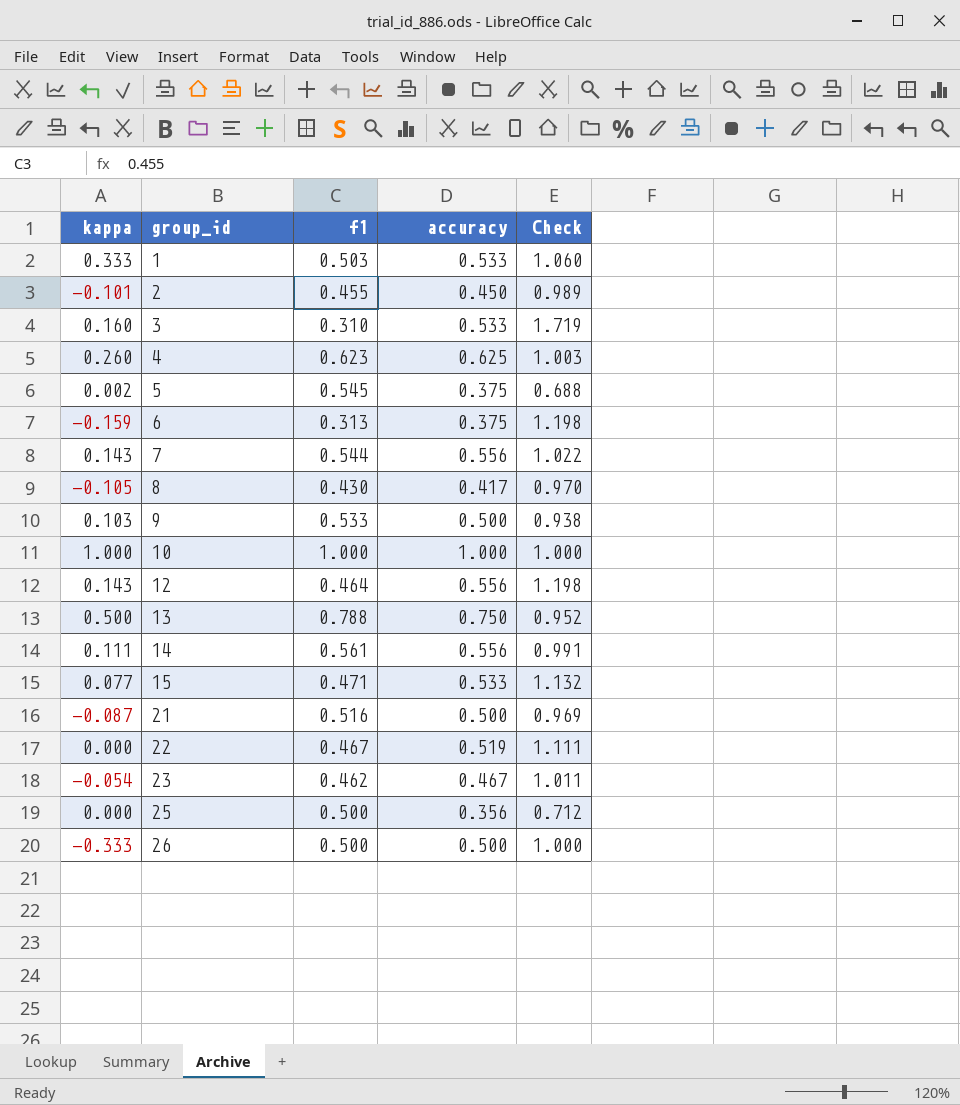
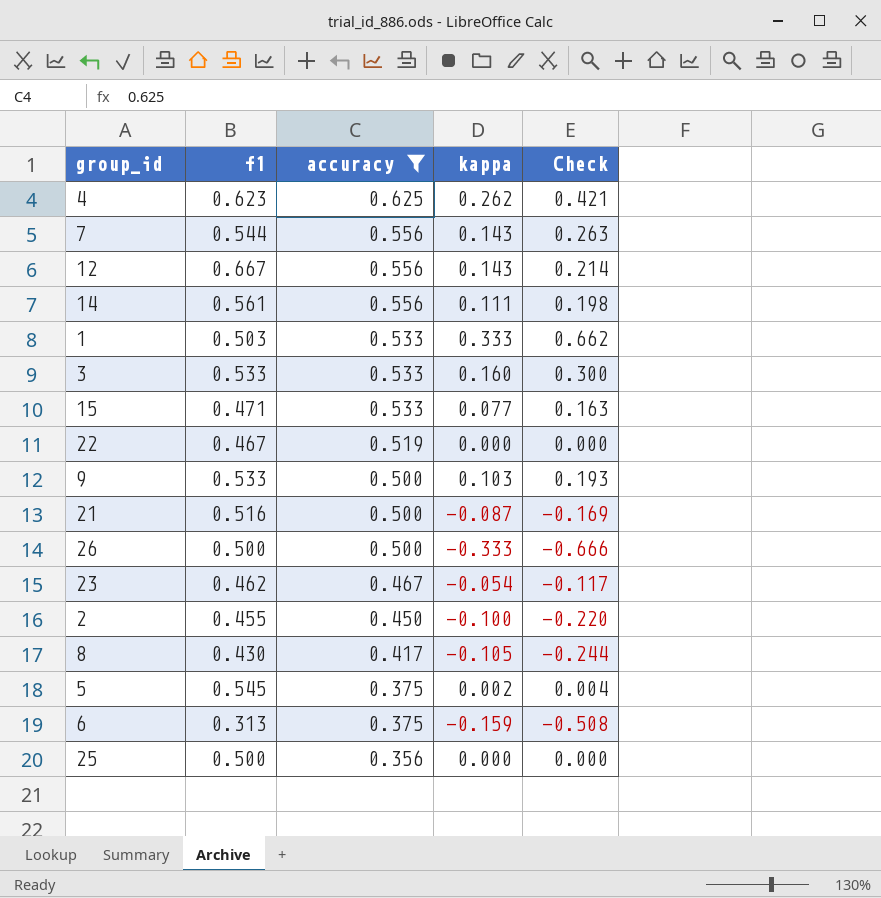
filter: none -> accuracy <= 0.625
row order: group_id ascending -> accuracy descending
column kappa | position: 1 -> 4
column Check | formula: [accuracy] / [f1] -> [kappa] / [f1]
4 | kappa: 0.260 -> 0.262
12 | f1: 0.464 -> 0.667
3 | f1: 0.310 -> 0.533
2 | kappa: -0.101 -> -0.100

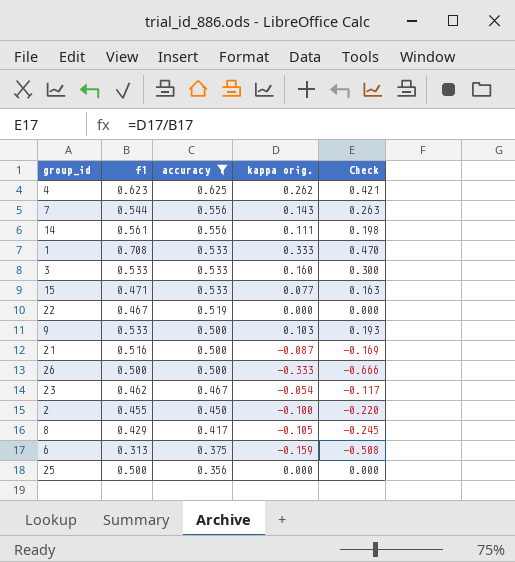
column name: kappa -> kappa orig.
row 12: 0.667 | 0.556 | 0.143 | 0.214 -> none
row 5: 0.545 | 0.375 | 0.002 | 0.004 -> none
1 | f1: 0.503 -> 0.708
1 | Check: 0.662 -> 0.470
8 | f1: 0.430 -> 0.429
8 | Check: -0.244 -> -0.245

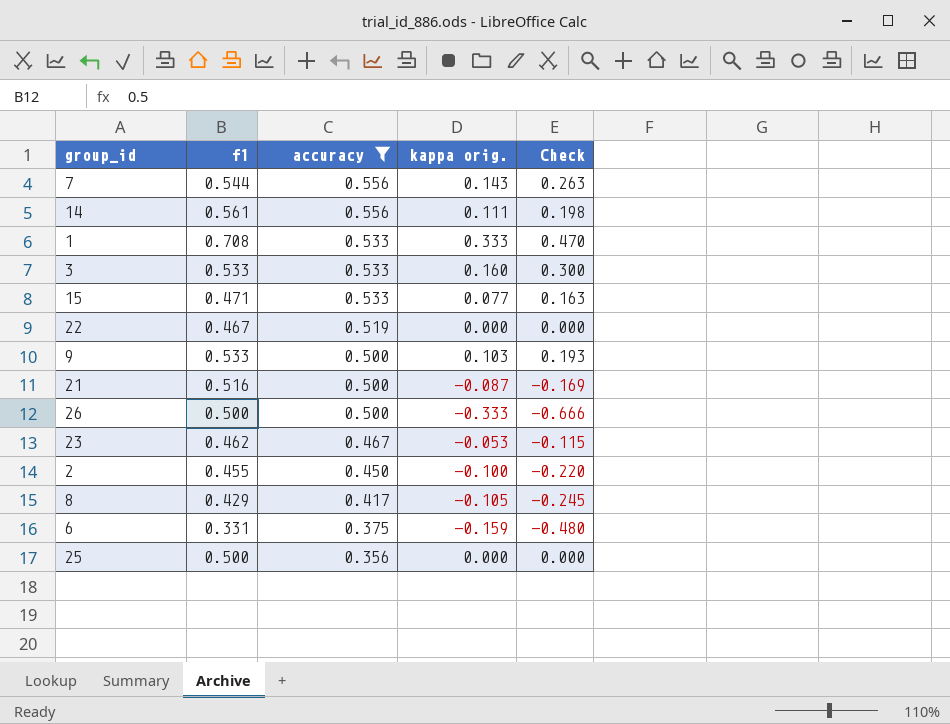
row 4: 0.623 | 0.625 | 0.262 | 0.421 -> none
23 | kappa orig.: -0.054 -> -0.053
23 | Check: -0.117 -> -0.115
6 | f1: 0.313 -> 0.331
6 | Check: -0.508 -> -0.480

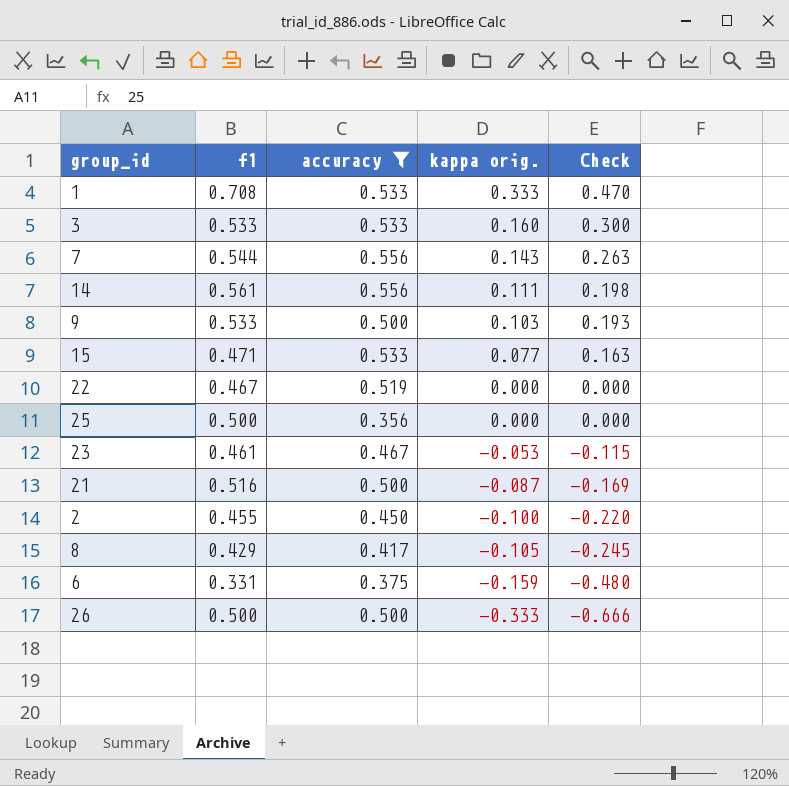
row order: accuracy descending -> kappa orig. descending
23 | f1: 0.462 -> 0.461

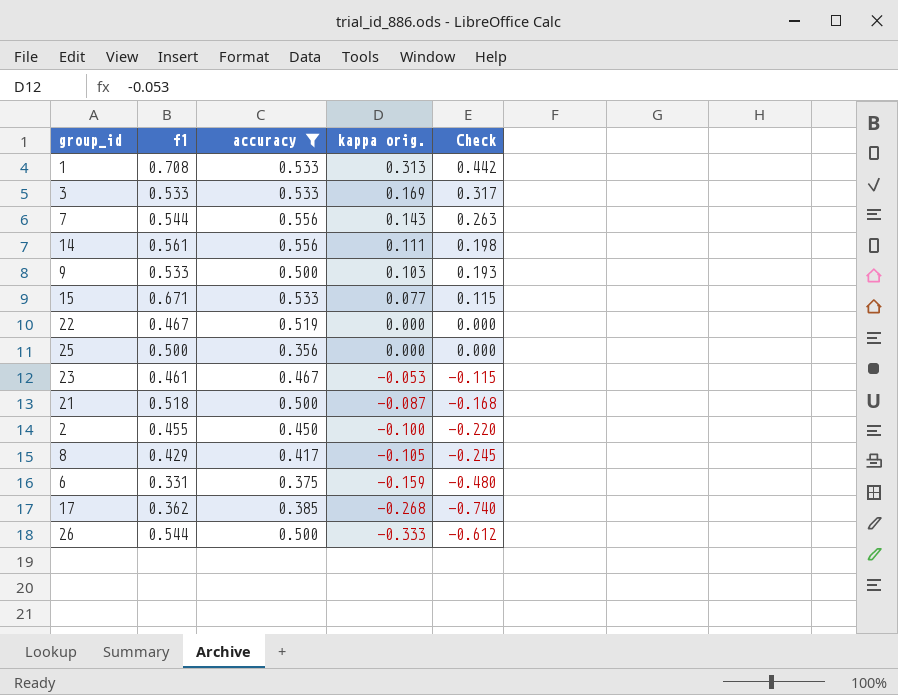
1 | kappa orig.: 0.333 -> 0.313
1 | Check: 0.470 -> 0.442
3 | kappa orig.: 0.160 -> 0.169
3 | Check: 0.300 -> 0.317
15 | f1: 0.471 -> 0.671
15 | Check: 0.163 -> 0.115
21 | f1: 0.516 -> 0.518
21 | Check: -0.169 -> -0.168
row 17: none -> 0.362 | 0.385 | -0.268 | -0.740
26 | f1: 0.500 -> 0.544
26 | Check: -0.666 -> -0.612

